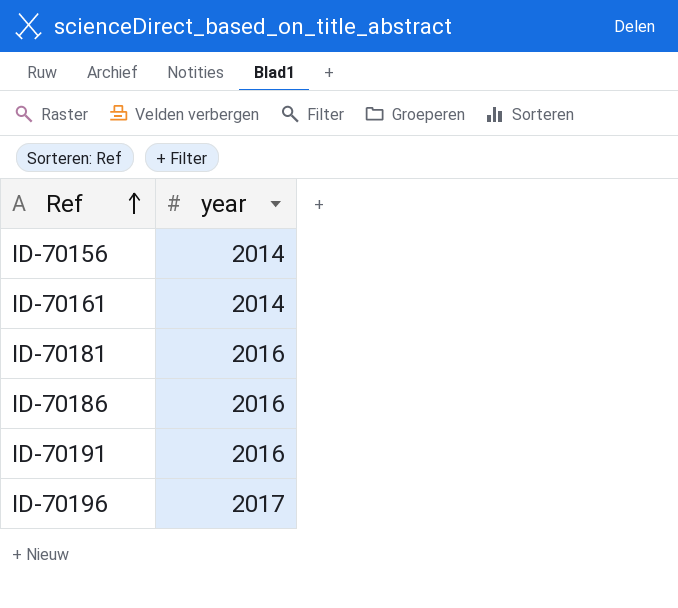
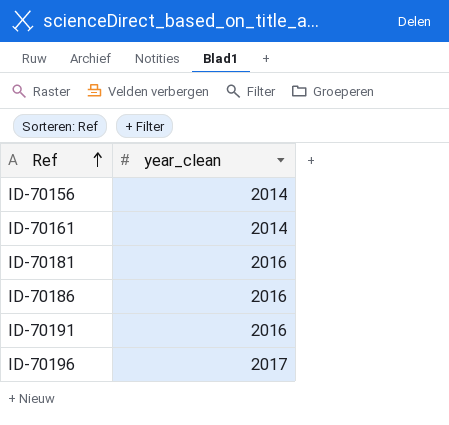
column name: year -> year_clean

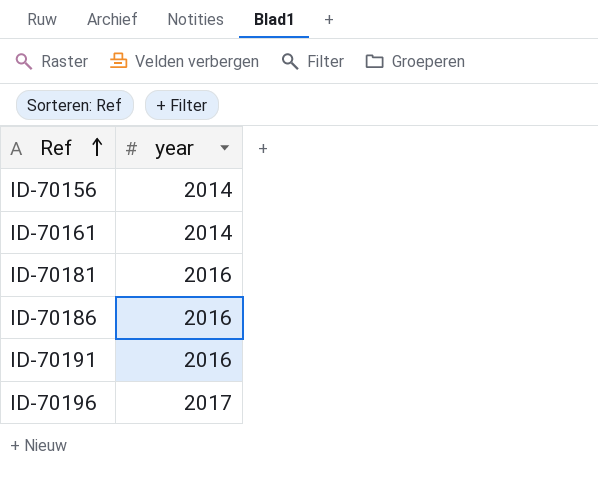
column name: year_clean -> year

